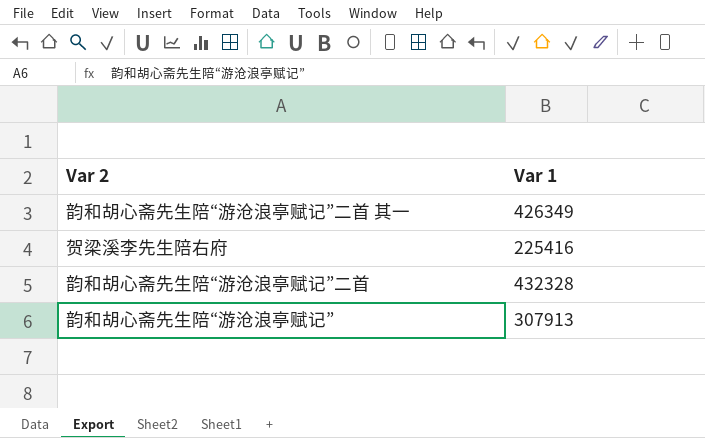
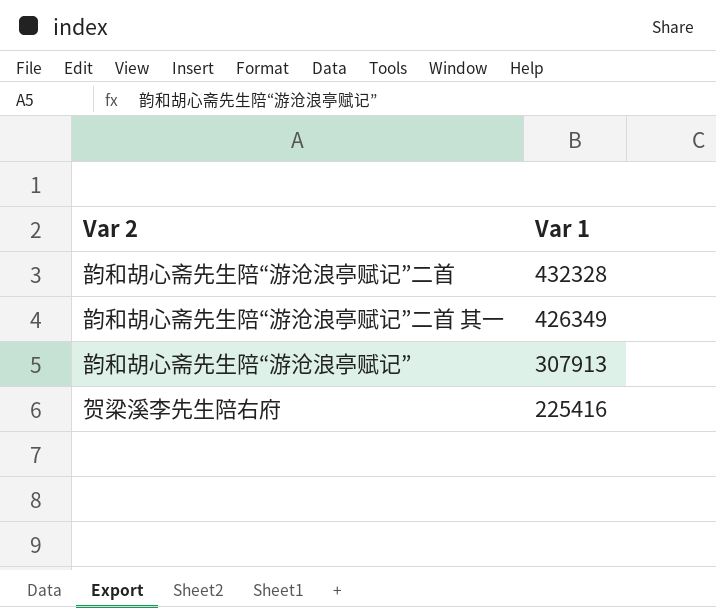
row order: none -> Var 1 descending

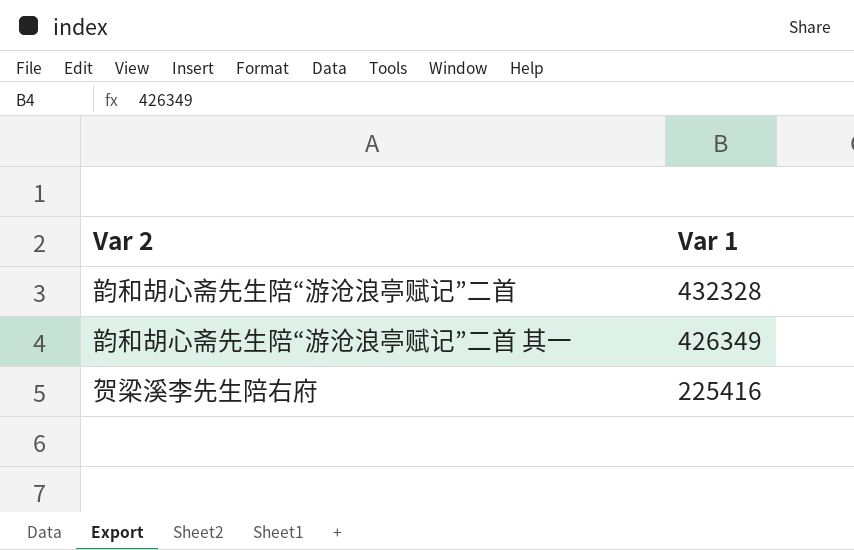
row 韵和胡心斋先生陪“游沧浪亭赋记”: 307913 -> none

